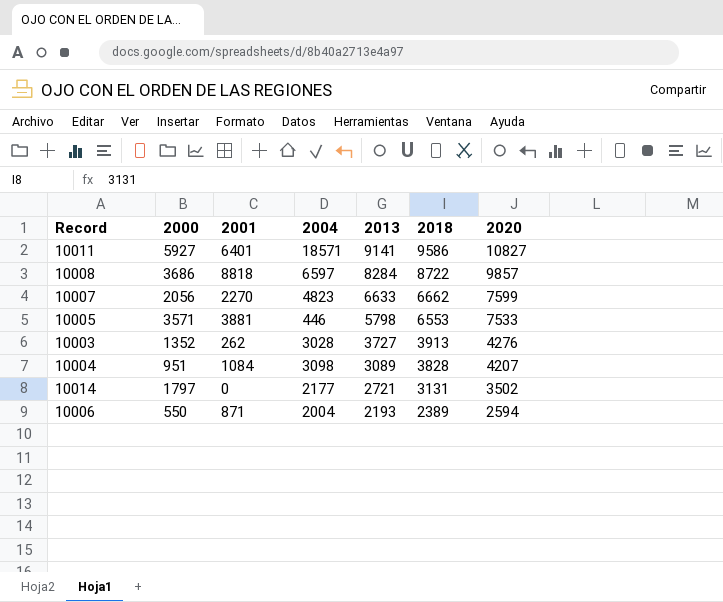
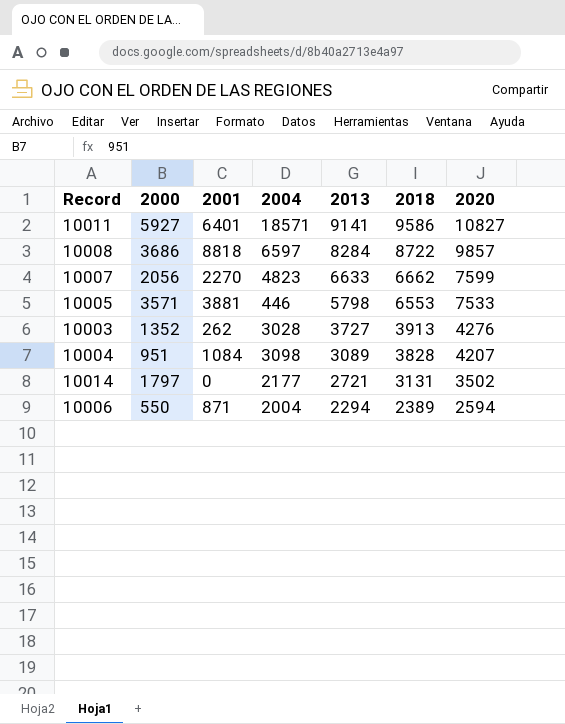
10006 | 2013: 2193 -> 2294

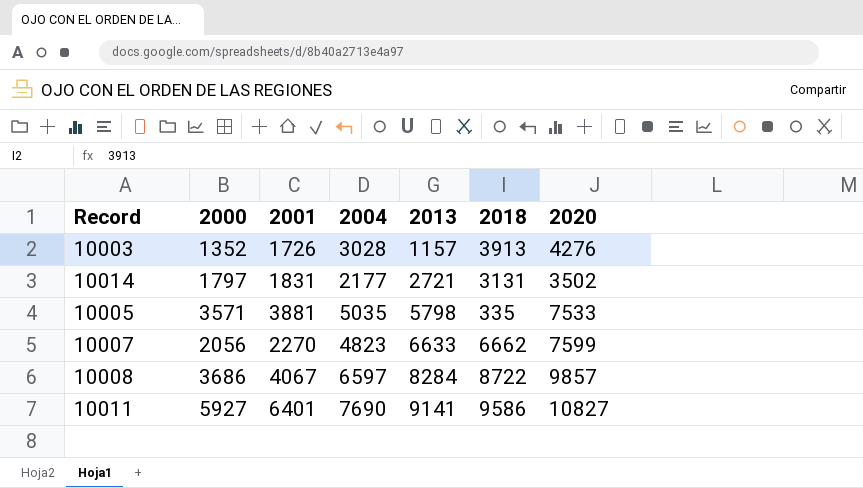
row order: 2013 descending -> 2013 ascending
row 10004: 951 | 1084 | 3098 | 3089 | 3828 | 4207 -> none
row 10006: 550 | 871 | 2004 | 2294 | 2389 | 2594 -> none
10003 | 2001: 262 -> 1726
10003 | 2013: 3727 -> 1157
10014 | 2001: 0 -> 1831
10005 | 2004: 446 -> 5035
10005 | 2018: 6553 -> 335
10008 | 2001: 8818 -> 4067
10011 | 2004: 18571 -> 7690

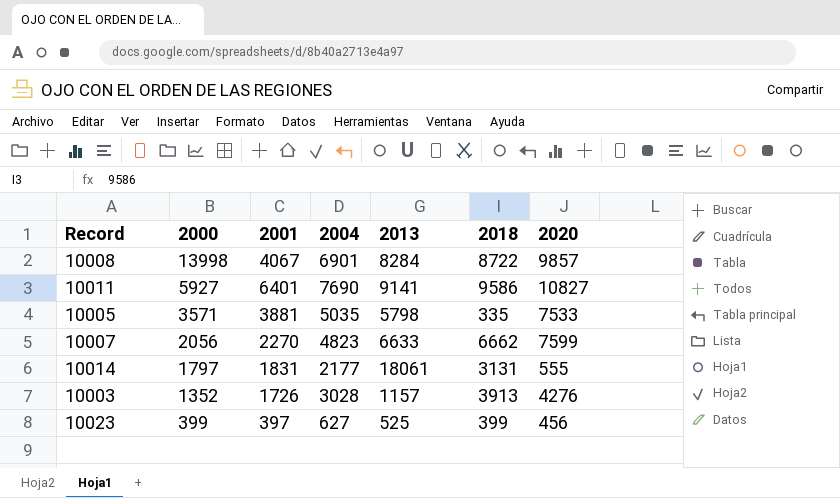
row order: 2013 ascending -> 2000 descending
10008 | 2000: 3686 -> 13998
10008 | 2004: 6597 -> 6901
10014 | 2013: 2721 -> 18061
10014 | 2020: 3502 -> 555
row 10023: none -> 399 | 397 | 627 | 525 | 399 | 456

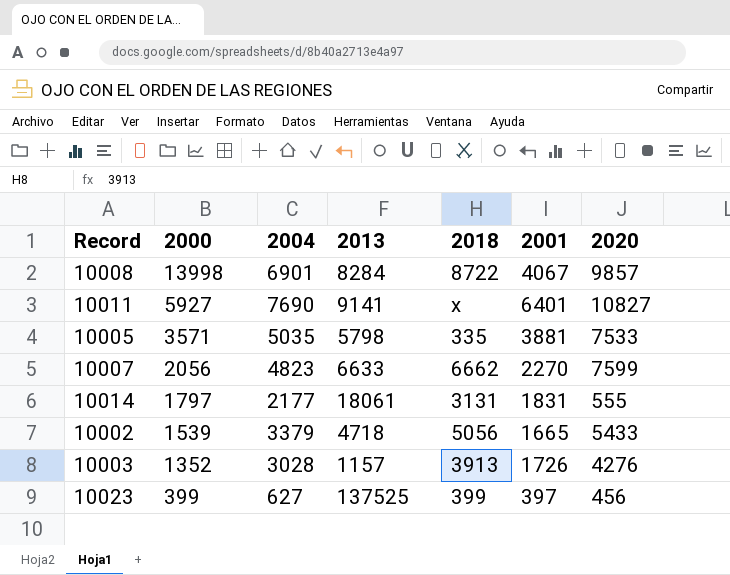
column 2001 | position: 3 -> 6
10011 | 2018: 9586 -> x
row 10002: none -> 1539 | 3379 | 4718 | 5056 | 1665 | 5433
10023 | 2013: 525 -> 137525

